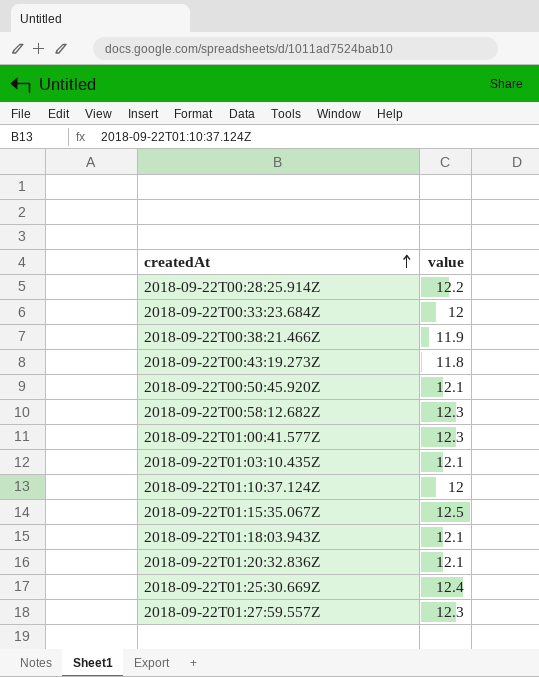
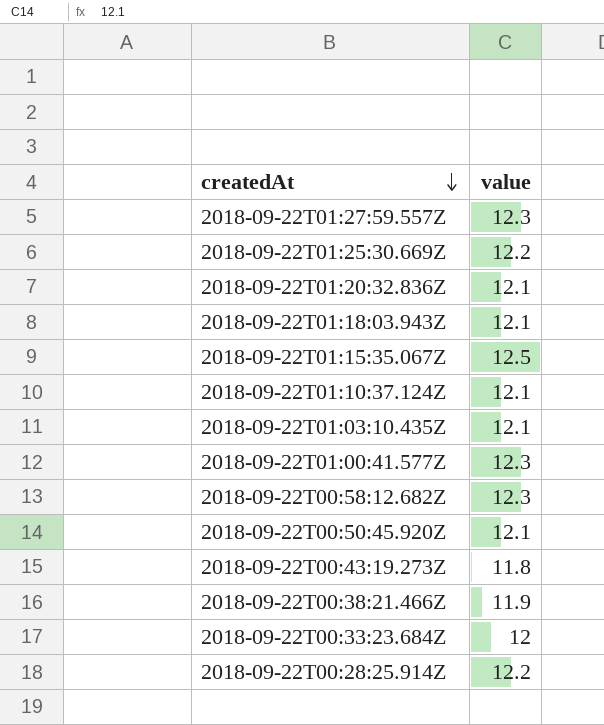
row order: createdAt ascending -> createdAt descending
2018-09-22T01:25:30.669Z | value: 12.4 -> 12.2
2018-09-22T01:10:37.124Z | value: 12 -> 12.1

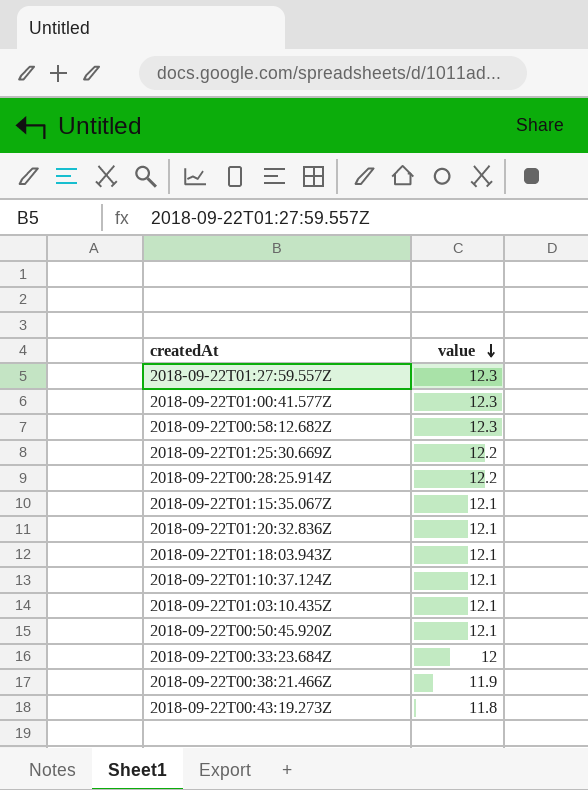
row order: createdAt descending -> value descending
2018-09-22T01:15:35.067Z | value: 12.5 -> 12.1

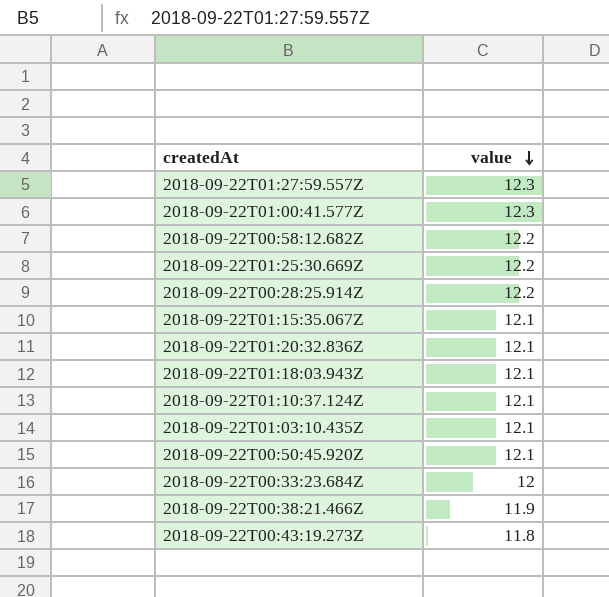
2018-09-22T00:58:12.682Z | value: 12.3 -> 12.2

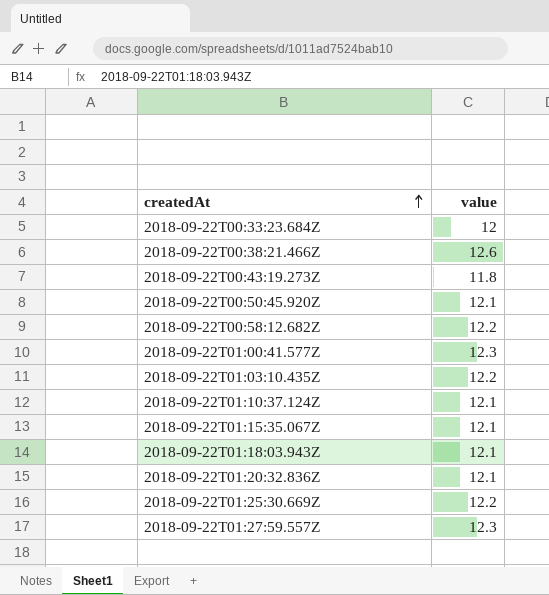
row order: value descending -> createdAt ascending
row 2018-09-22T00:28:25.914Z: 12.2 -> none
2018-09-22T00:38:21.466Z | value: 11.9 -> 12.6
2018-09-22T01:03:10.435Z | value: 12.1 -> 12.2

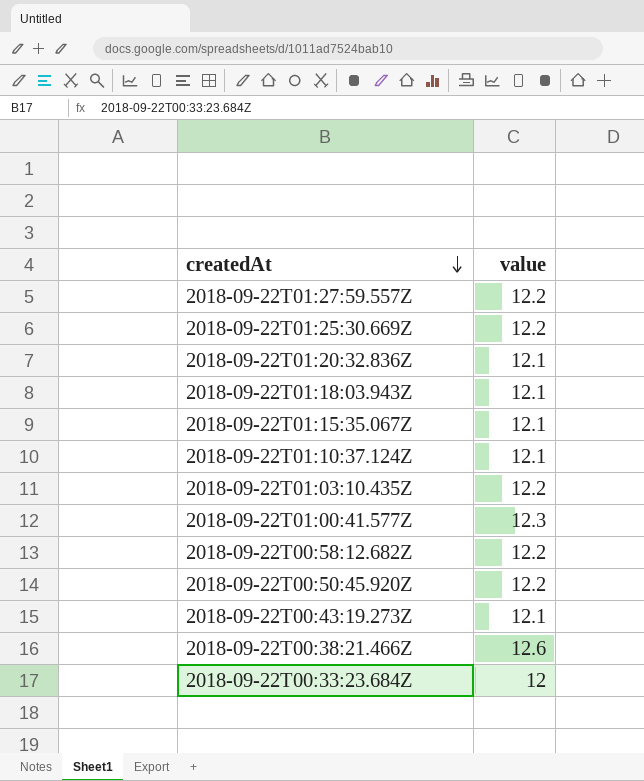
row order: createdAt ascending -> createdAt descending
2018-09-22T01:27:59.557Z | value: 12.3 -> 12.2
2018-09-22T00:50:45.920Z | value: 12.1 -> 12.2
2018-09-22T00:43:19.273Z | value: 11.8 -> 12.1

